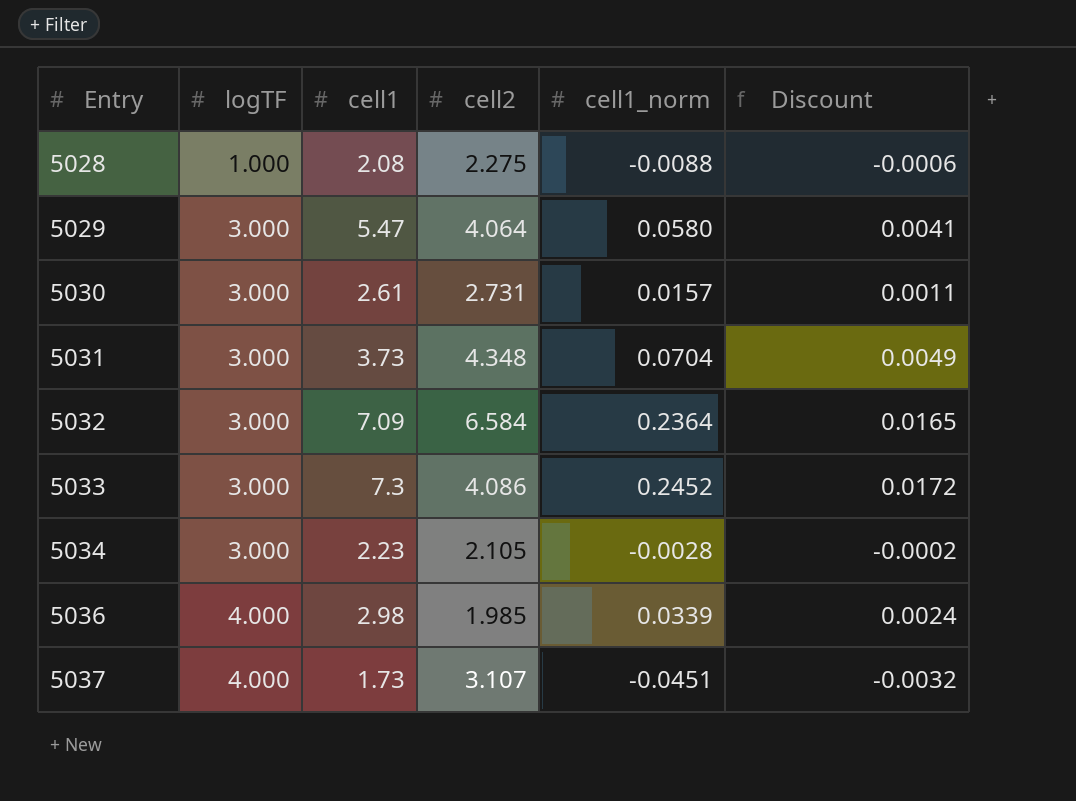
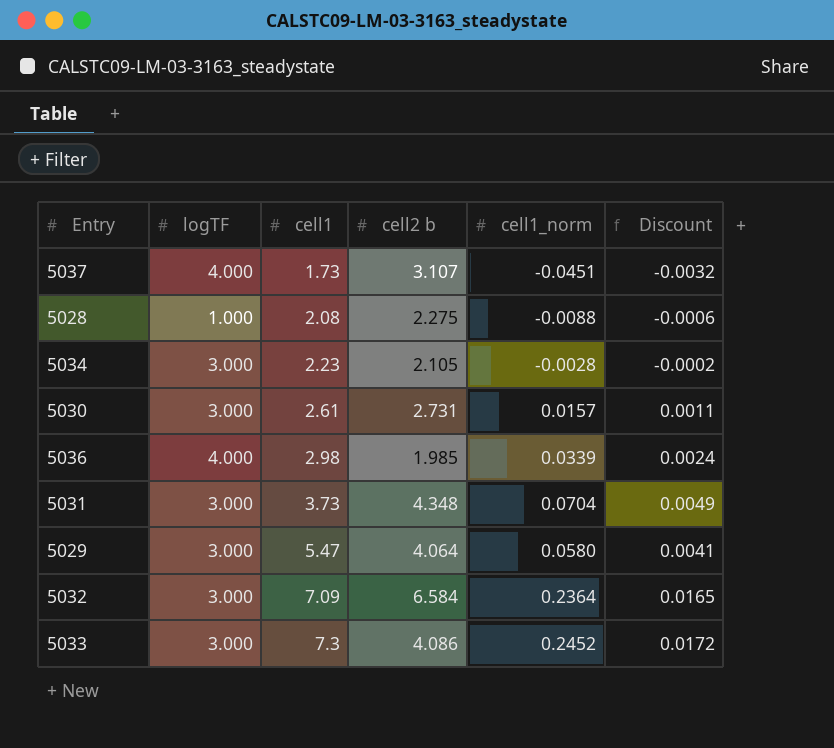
row order: Entry ascending -> cell1 ascending
column name: cell2 -> cell2 b

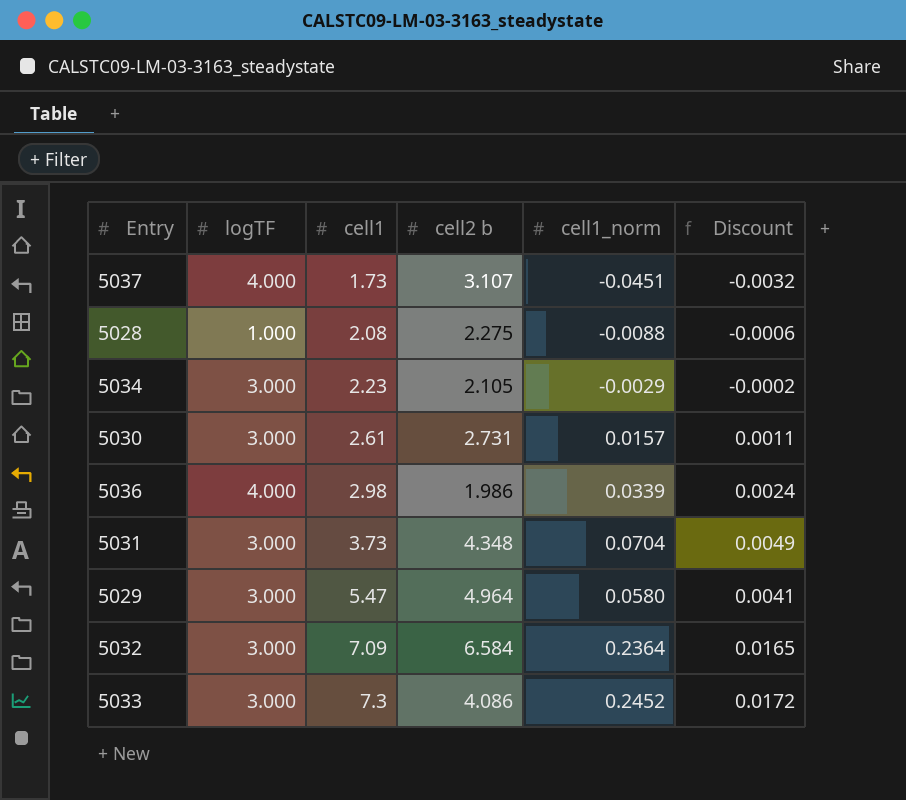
5034 | cell1_norm: -0.0028 -> -0.0029
5036 | cell2 b: 1.985 -> 1.986
5029 | cell2 b: 4.064 -> 4.964

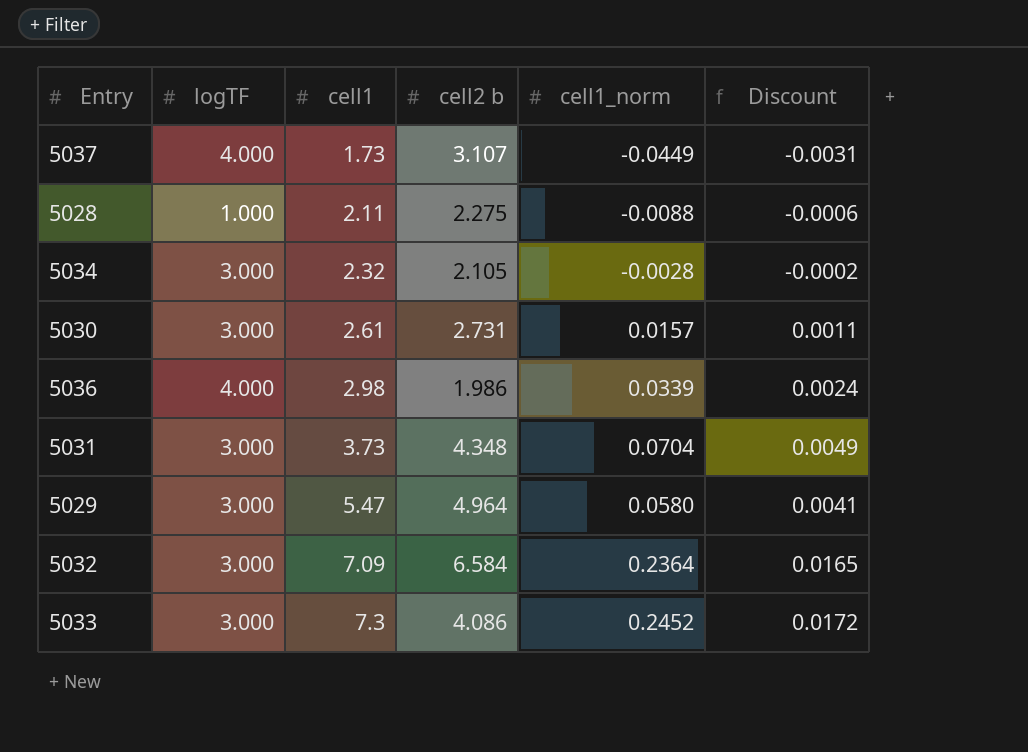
5037 | cell1_norm: -0.0451 -> -0.0449
5037 | Discount: -0.0032 -> -0.0031
5028 | cell1: 2.08 -> 2.11
5034 | cell1: 2.23 -> 2.32
5034 | cell1_norm: -0.0029 -> -0.0028

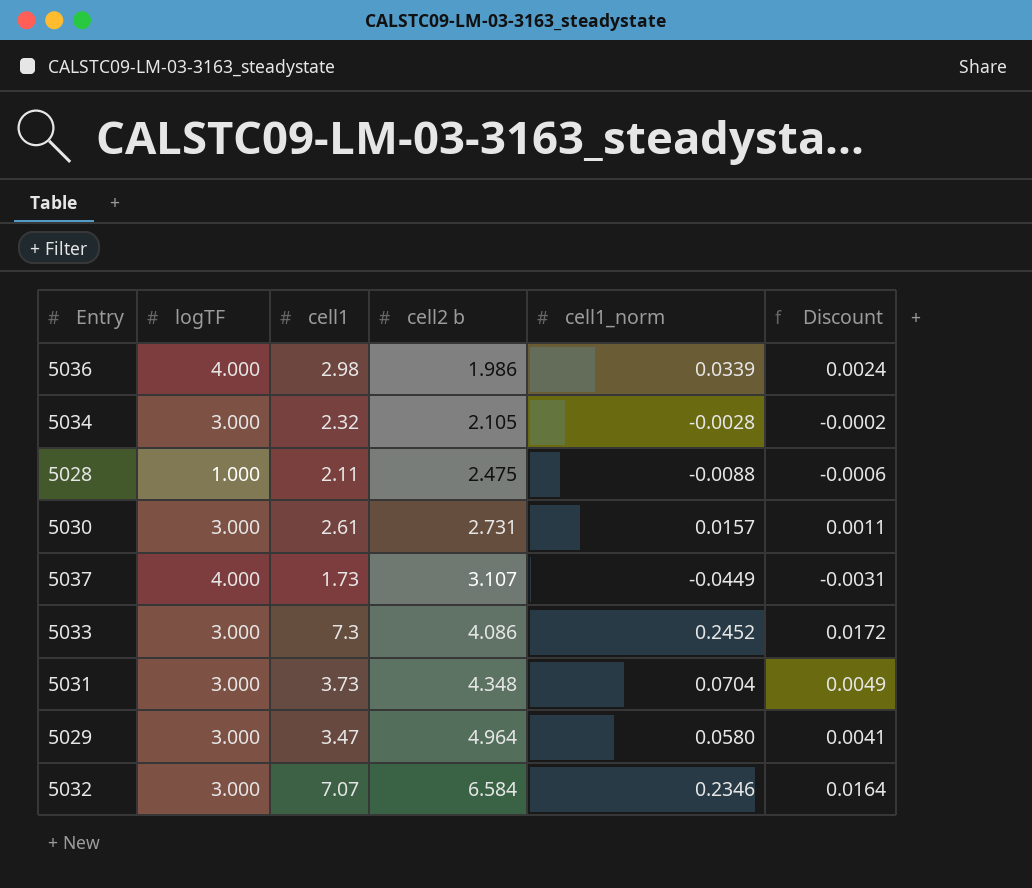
row order: cell1 ascending -> cell2 b ascending
5028 | cell2 b: 2.275 -> 2.475
5029 | cell1: 5.47 -> 3.47
5032 | cell1: 7.09 -> 7.07
5032 | cell1_norm: 0.2364 -> 0.2346
5032 | Discount: 0.0165 -> 0.0164

